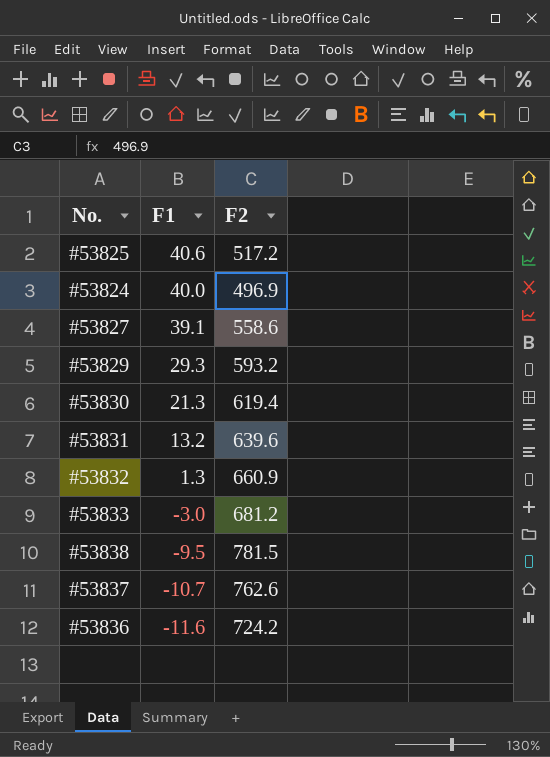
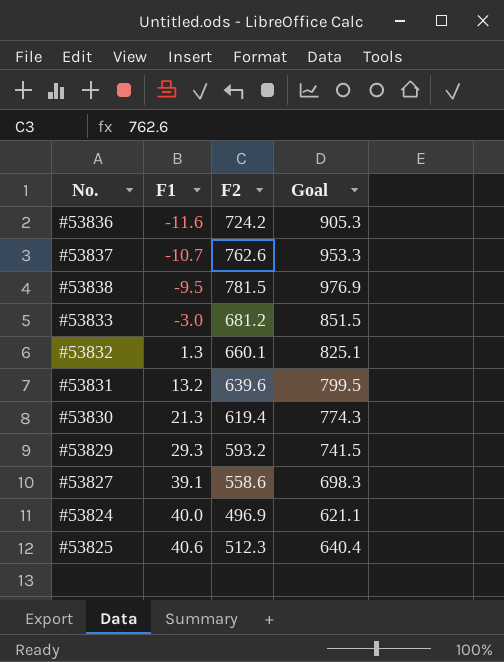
row order: F1 descending -> F1 ascending
column Goal | formula: none -> [F2] * 1.25
#53832 | F2: 660.9 -> 660.1
#53825 | F2: 517.2 -> 512.3

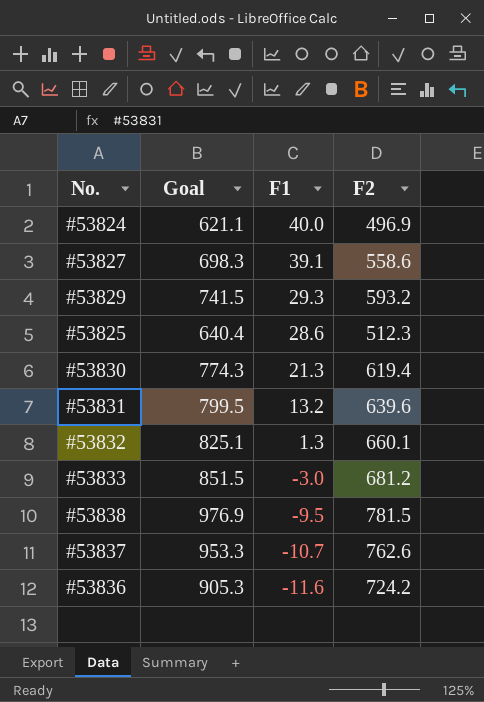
row order: F1 ascending -> F1 descending
column Goal | position: 4 -> 2
#53825 | F1: 40.6 -> 28.6

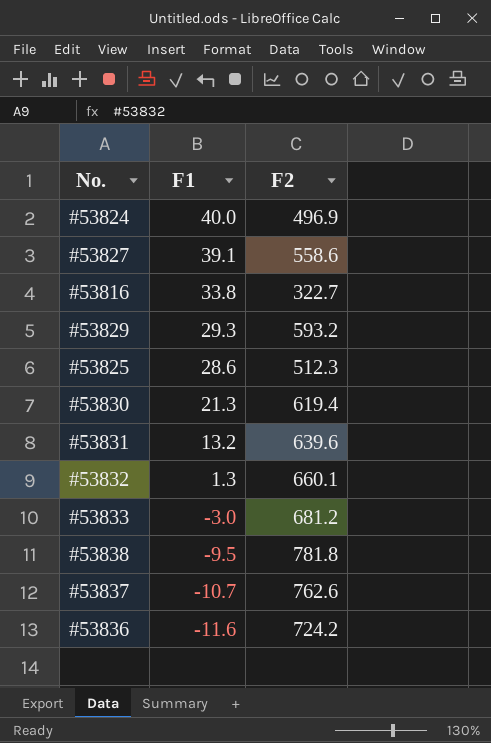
column Goal | formula: [F2] * 1.25 -> none
row #53816: none -> 33.8 | 322.7
#53838 | F2: 781.5 -> 781.8

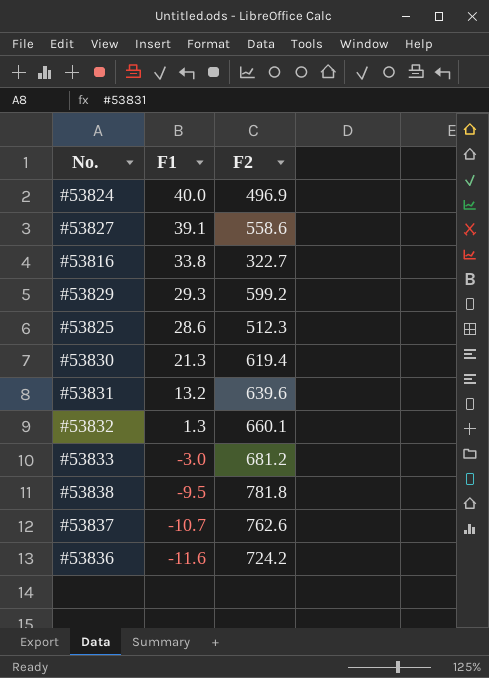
#53829 | F2: 593.2 -> 599.2

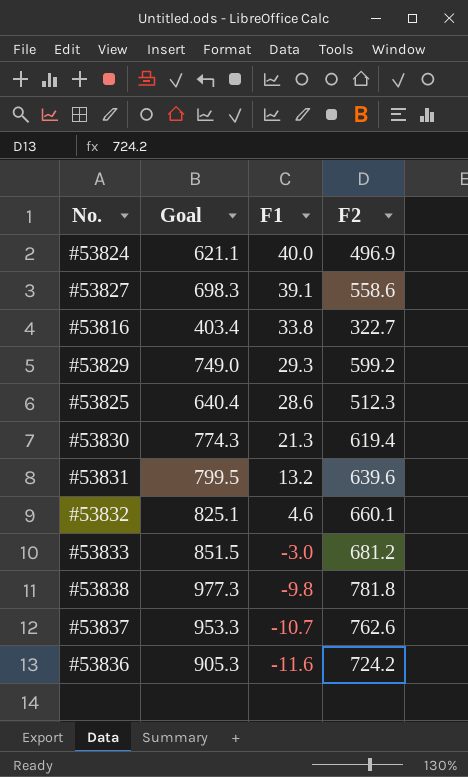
column Goal | formula: none -> [F2] * 1.25
#53832 | F1: 1.3 -> 4.6
#53838 | F1: -9.5 -> -9.8

